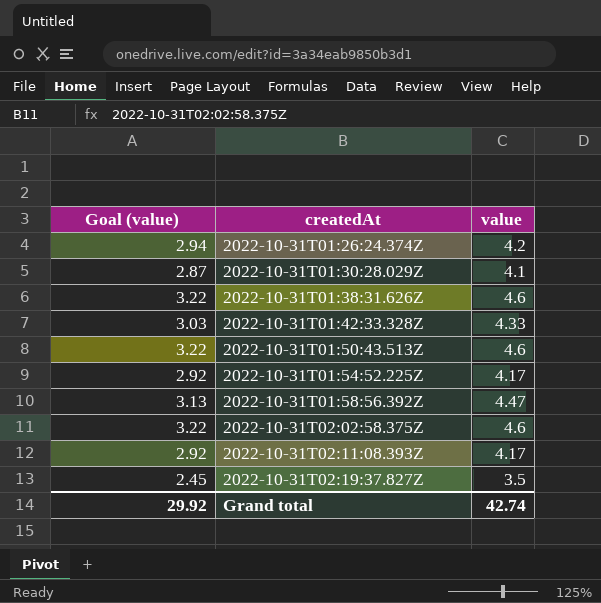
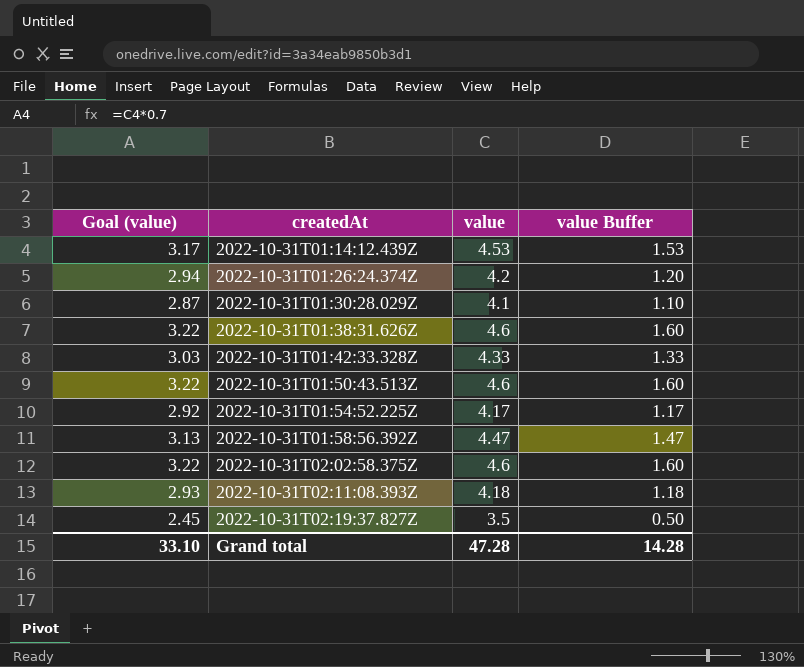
column value Buffer | formula: none -> [value] - 3
row 2022-10-31T01:14:12.439Z: none -> 3.17 | 4.53 | 1.53
2022-10-31T02:11:08.393Z | Goal (value): 2.92 -> 2.93
2022-10-31T02:11:08.393Z | value: 4.17 -> 4.18
Grand total | Goal (value): 29.92 -> 33.10
Grand total | value: 42.74 -> 47.28

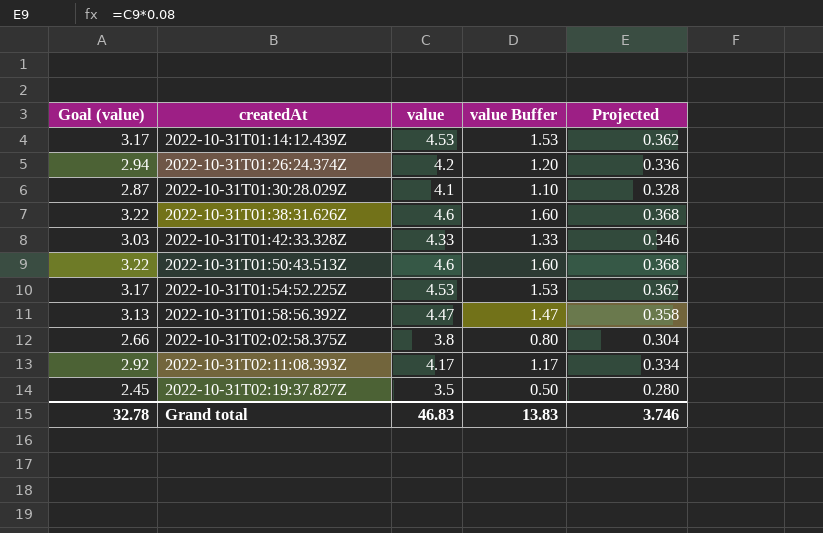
column Projected | formula: none -> [value] * 0.08
2022-10-31T01:54:52.225Z | Goal (value): 2.92 -> 3.17
2022-10-31T01:54:52.225Z | value: 4.17 -> 4.53
2022-10-31T01:54:52.225Z | value Buffer: 1.17 -> 1.53
2022-10-31T02:02:58.375Z | Goal (value): 3.22 -> 2.66
2022-10-31T02:02:58.375Z | value: 4.6 -> 3.8
2022-10-31T02:02:58.375Z | value Buffer: 1.60 -> 0.80
2022-10-31T02:11:08.393Z | Goal (value): 2.93 -> 2.92
2022-10-31T02:11:08.393Z | value: 4.18 -> 4.17
2022-10-31T02:11:08.393Z | value Buffer: 1.18 -> 1.17
Grand total | Goal (value): 33.10 -> 32.78
Grand total | value: 47.28 -> 46.83
Grand total | value Buffer: 14.28 -> 13.83

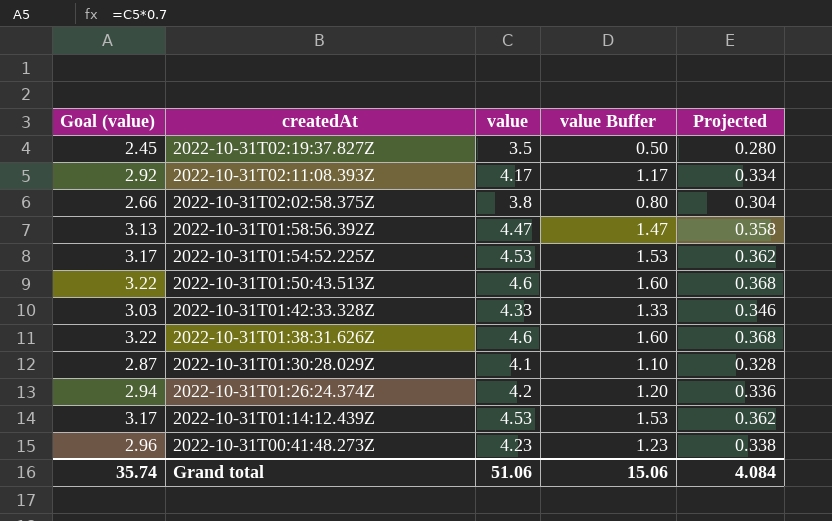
row order: createdAt ascending -> createdAt descending
row 2022-10-31T00:41:48.273Z: none -> 2.96 | 4.23 | 1.23 | 0.338
Grand total | Goal (value): 32.78 -> 35.74
Grand total | value: 46.83 -> 51.06
Grand total | value Buffer: 13.83 -> 15.06
Grand total | Projected: 3.746 -> 4.084

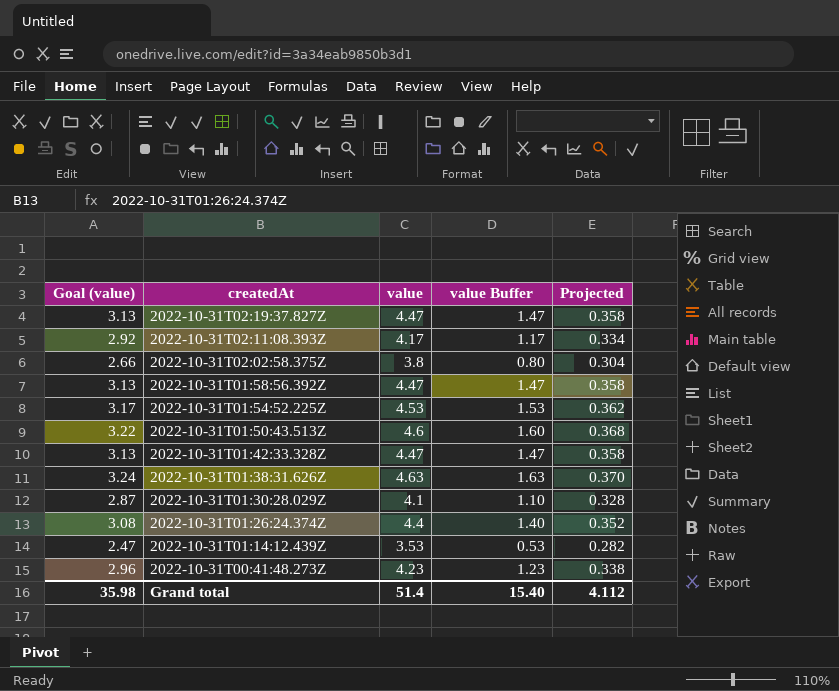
2022-10-31T02:19:37.827Z | Goal (value): 2.45 -> 3.13
2022-10-31T02:19:37.827Z | value: 3.5 -> 4.47
2022-10-31T02:19:37.827Z | value Buffer: 0.50 -> 1.47
2022-10-31T02:19:37.827Z | Projected: 0.280 -> 0.358
2022-10-31T01:42:33.328Z | Goal (value): 3.03 -> 3.13
2022-10-31T01:42:33.328Z | value: 4.33 -> 4.47
2022-10-31T01:42:33.328Z | value Buffer: 1.33 -> 1.47
2022-10-31T01:42:33.328Z | Projected: 0.346 -> 0.358
2022-10-31T01:38:31.626Z | Goal (value): 3.22 -> 3.24
2022-10-31T01:38:31.626Z | value: 4.6 -> 4.63
2022-10-31T01:38:31.626Z | value Buffer: 1.60 -> 1.63
2022-10-31T01:38:31.626Z | Projected: 0.368 -> 0.370
2022-10-31T01:26:24.374Z | Goal (value): 2.94 -> 3.08
2022-10-31T01:26:24.374Z | value: 4.2 -> 4.4
2022-10-31T01:26:24.374Z | value Buffer: 1.20 -> 1.40
2022-10-31T01:26:24.374Z | Projected: 0.336 -> 0.352
2022-10-31T01:14:12.439Z | Goal (value): 3.17 -> 2.47
2022-10-31T01:14:12.439Z | value: 4.53 -> 3.53
2022-10-31T01:14:12.439Z | value Buffer: 1.53 -> 0.53
2022-10-31T01:14:12.439Z | Projected: 0.362 -> 0.282
Grand total | Goal (value): 35.74 -> 35.98
Grand total | value: 51.06 -> 51.4
Grand total | value Buffer: 15.06 -> 15.40
Grand total | Projected: 4.084 -> 4.112

